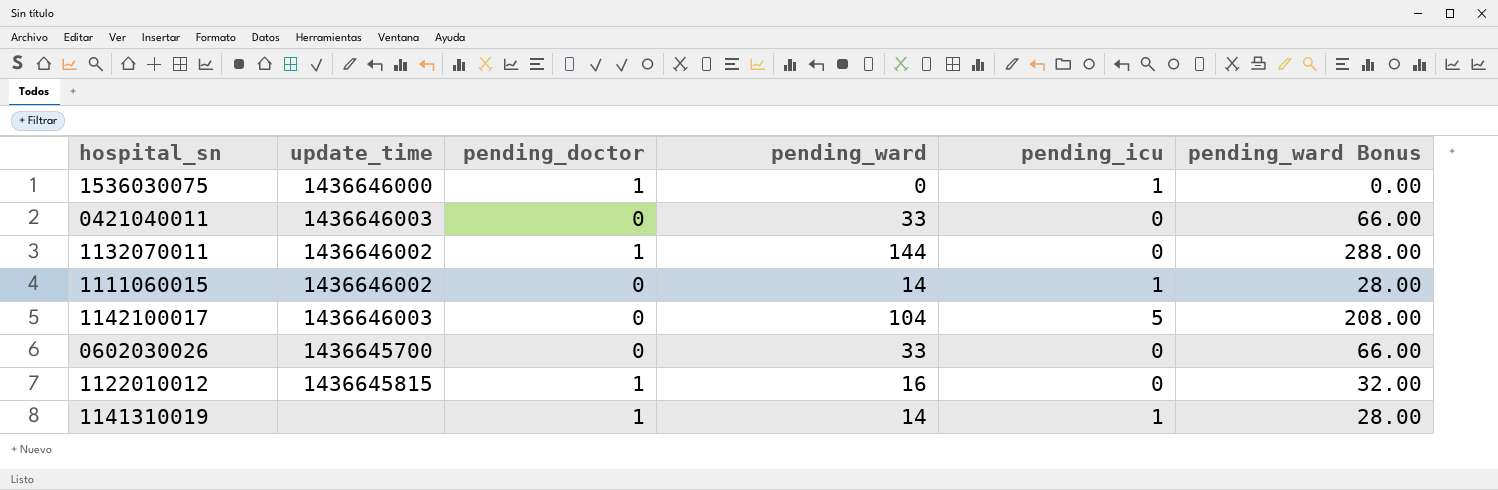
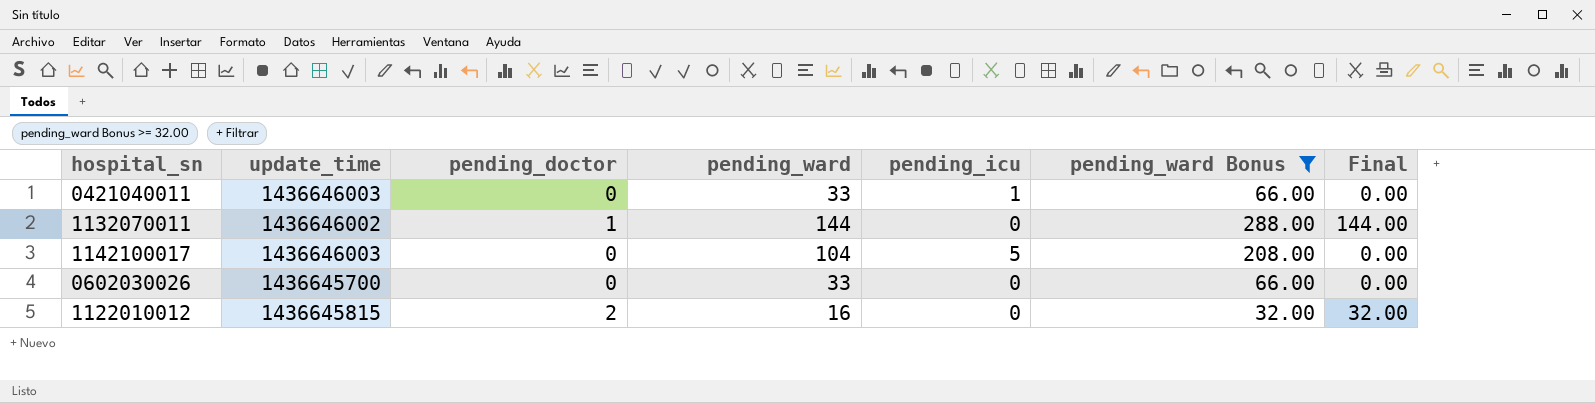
filter: none -> pending_ward Bonus >= 32.00
column Final | formula: none -> [pending_doctor] * [pending_ward]
0421040011 | pending_icu: 0 -> 1
1122010012 | pending_doctor: 1 -> 2

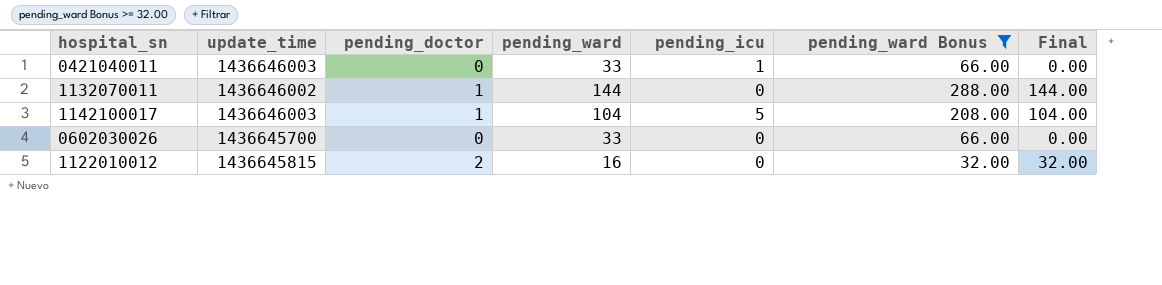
1142100017 | pending_doctor: 0 -> 1
1142100017 | Final: 0.00 -> 104.00

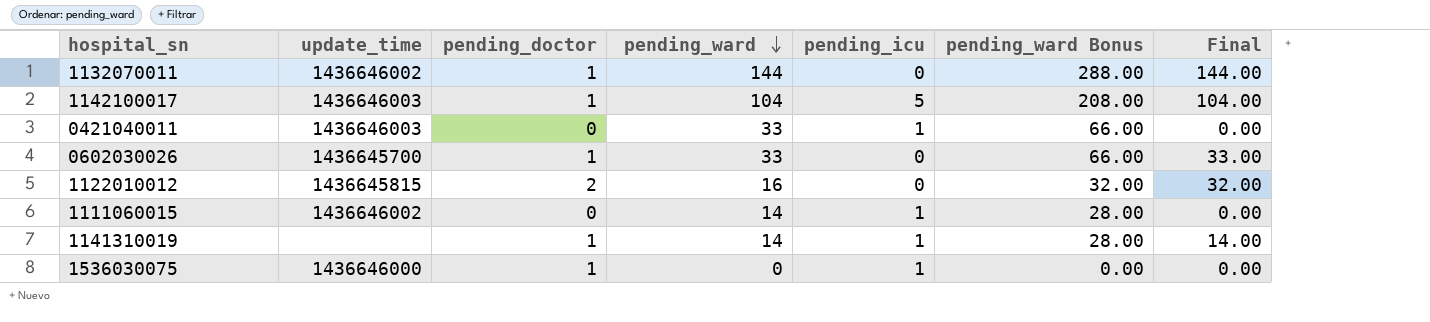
filter: pending_ward Bonus >= 32.00 -> none
row order: none -> pending_ward descending
0602030026 | pending_doctor: 0 -> 1
0602030026 | Final: 0.00 -> 33.00

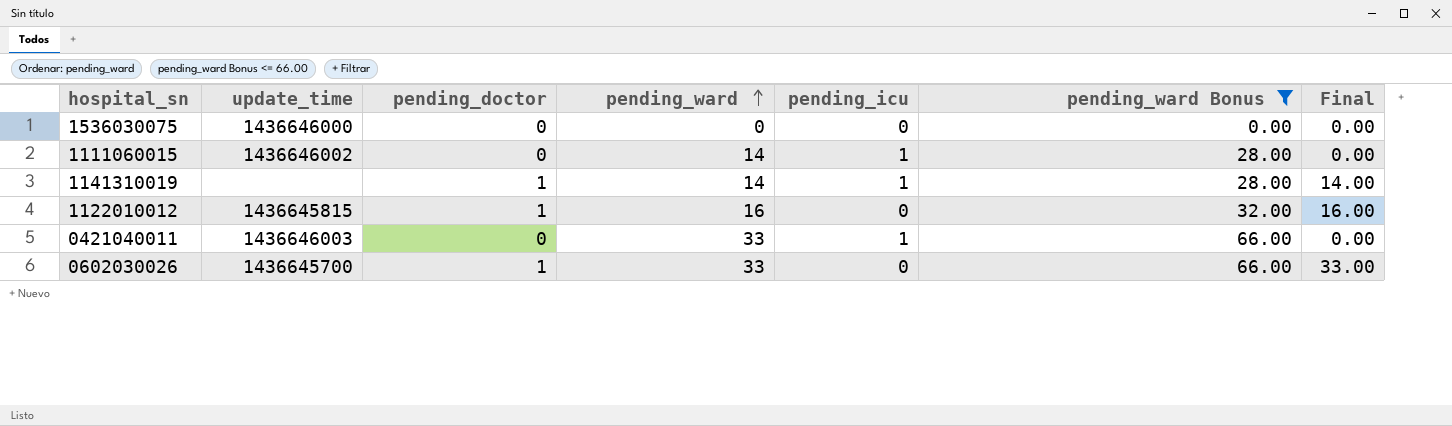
filter: none -> pending_ward Bonus <= 66.00
row order: pending_ward descending -> pending_ward ascending
1536030075 | pending_doctor: 1 -> 0
1536030075 | pending_icu: 1 -> 0
1122010012 | pending_doctor: 2 -> 1
1122010012 | Final: 32.00 -> 16.00

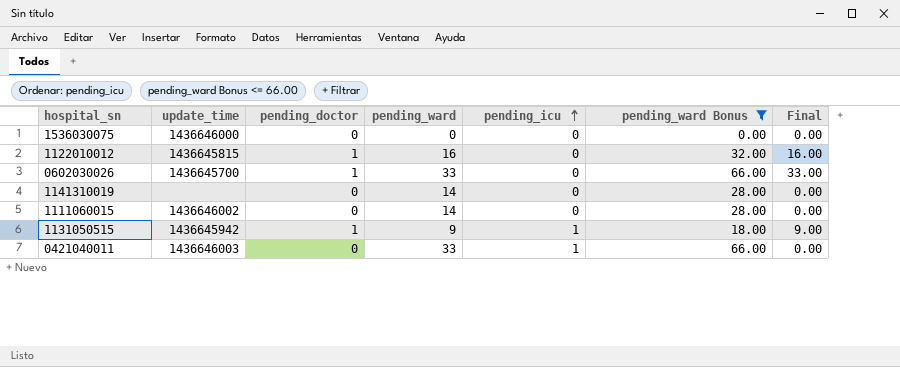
row order: pending_ward ascending -> pending_icu ascending
1141310019 | pending_doctor: 1 -> 0
1141310019 | pending_icu: 1 -> 0
1141310019 | Final: 14.00 -> 0.00
1111060015 | pending_icu: 1 -> 0
row 1131050515: none -> 1436645942 | 1 | 9 | 1 | 18.00 | 9.00

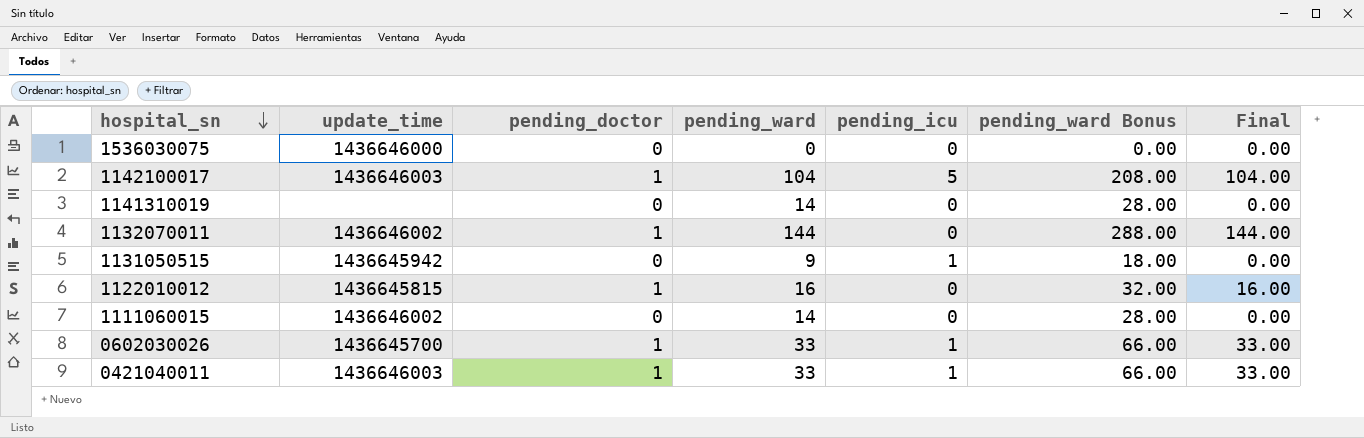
filter: pending_ward Bonus <= 66.00 -> none
row order: pending_icu ascending -> hospital_sn descending
1131050515 | pending_doctor: 1 -> 0
1131050515 | Final: 9.00 -> 0.00
0602030026 | pending_icu: 0 -> 1
0421040011 | pending_doctor: 0 -> 1
0421040011 | Final: 0.00 -> 33.00

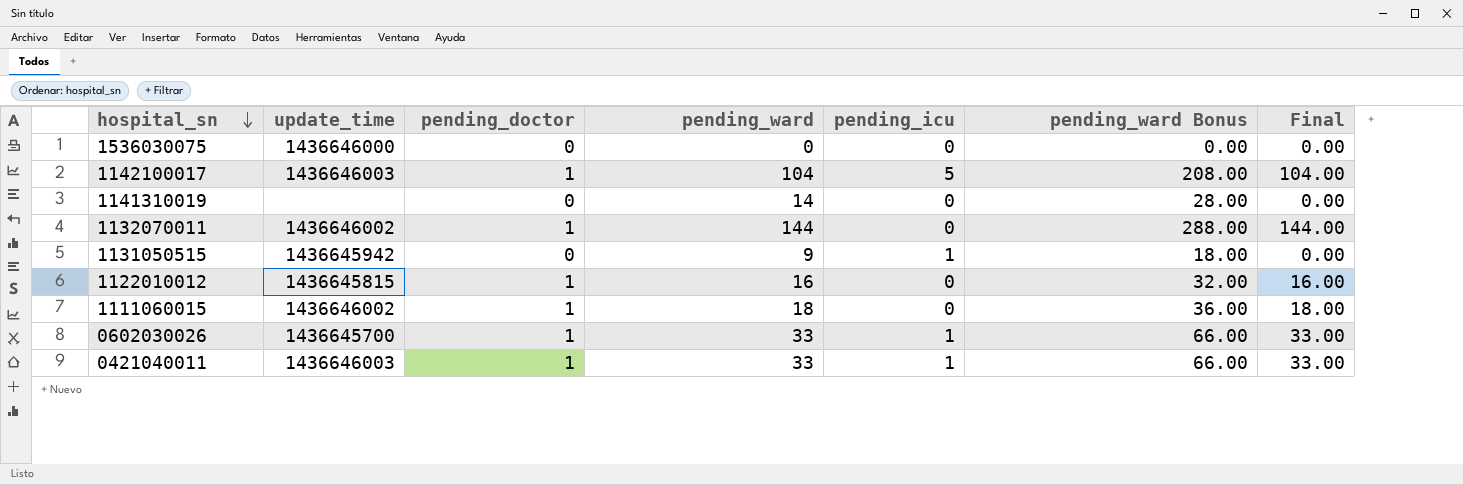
1111060015 | pending_doctor: 0 -> 1
1111060015 | pending_ward: 14 -> 18
1111060015 | pending_ward Bonus: 28.00 -> 36.00
1111060015 | Final: 0.00 -> 18.00

